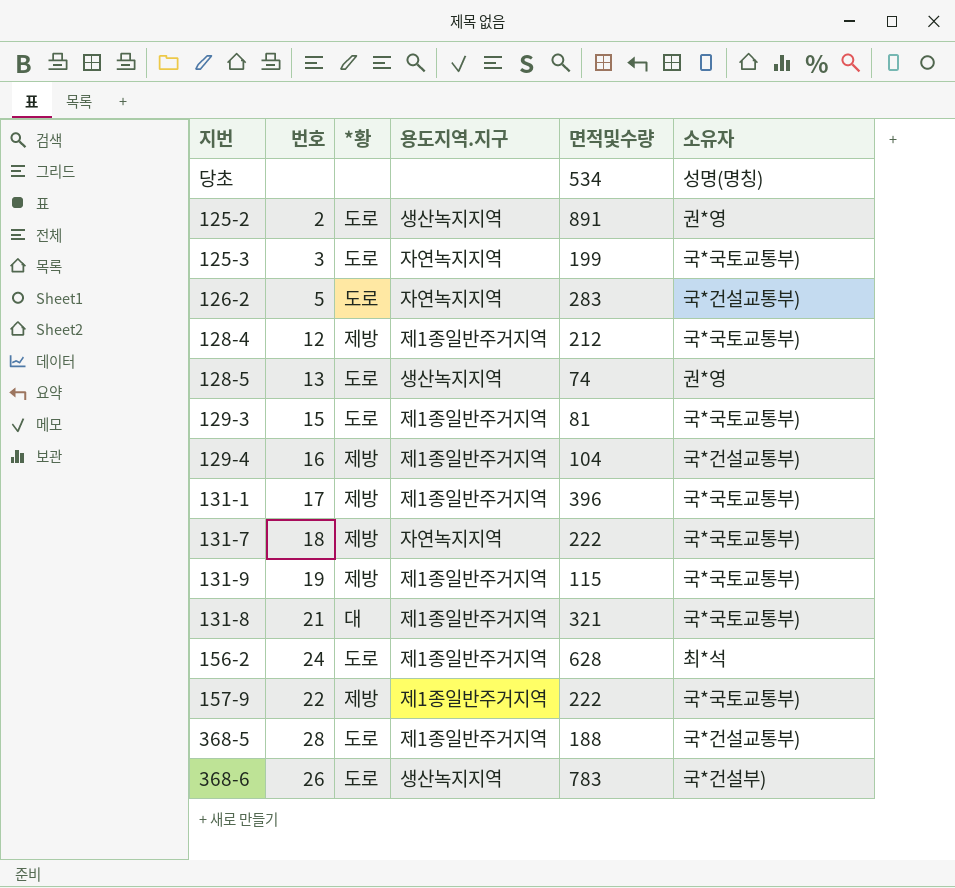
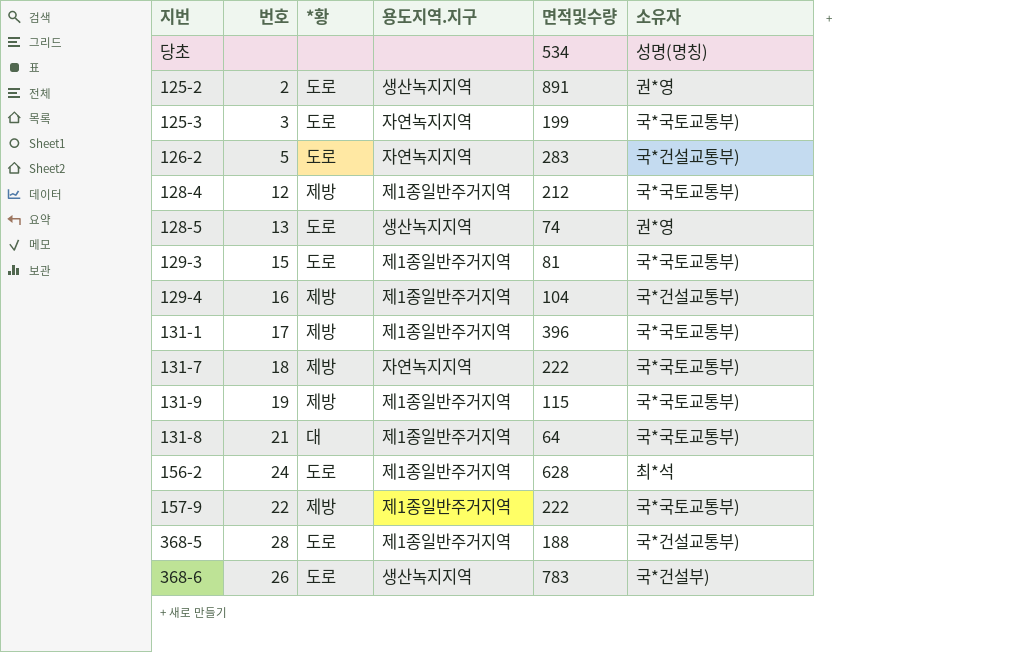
131-8 | 면적및수량: 321 -> 64

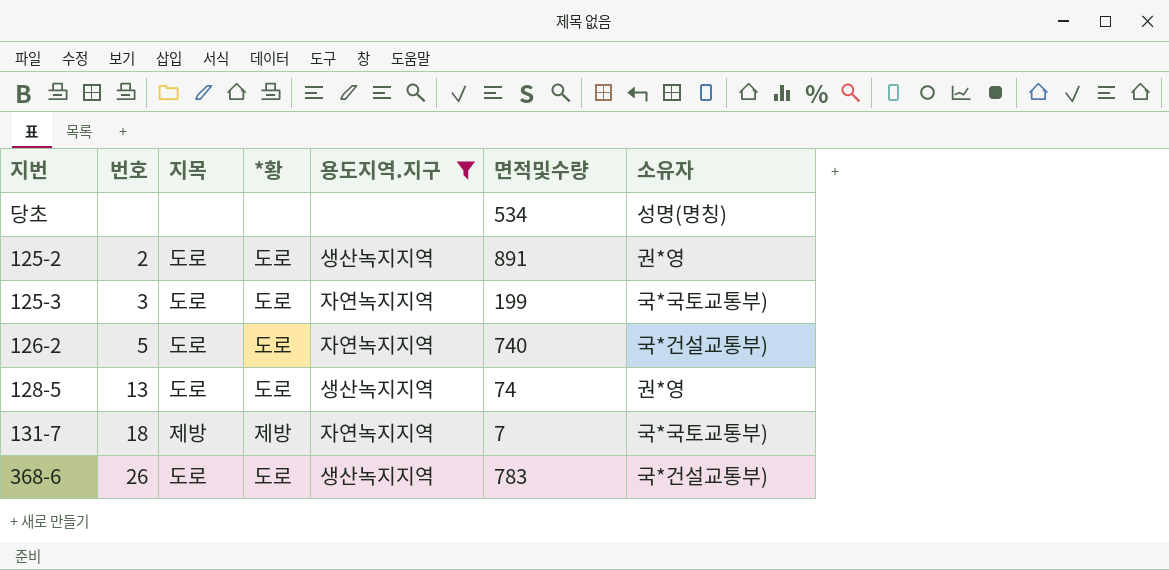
filter: none -> 용도지역.지구 != 제1종일반주거지역
column 지목 | position: none -> 3
126-2 | 면적및수량: 283 -> 740
131-7 | 면적및수량: 222 -> 7
368-6 | 소유자: 국*건설부) -> 국*건설교통부)

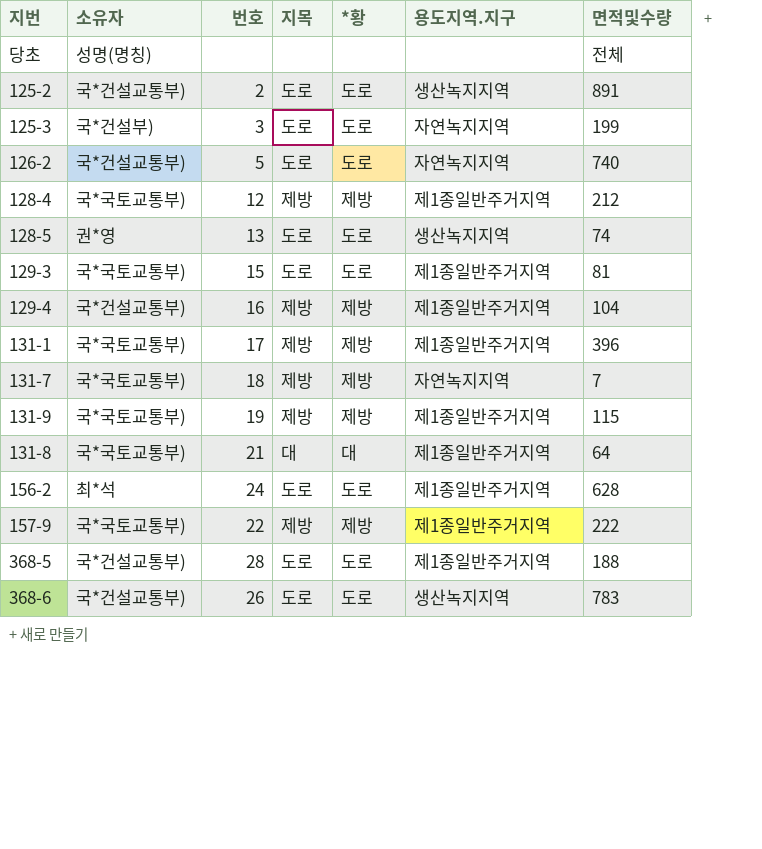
filter: 용도지역.지구 != 제1종일반주거지역 -> none
column 소유자 | position: 7 -> 2
당초 | 면적및수량: 534 -> 전체
125-2 | 소유자: 권*영 -> 국*건설교통부)
125-3 | 소유자: 국*국토교통부) -> 국*건설부)

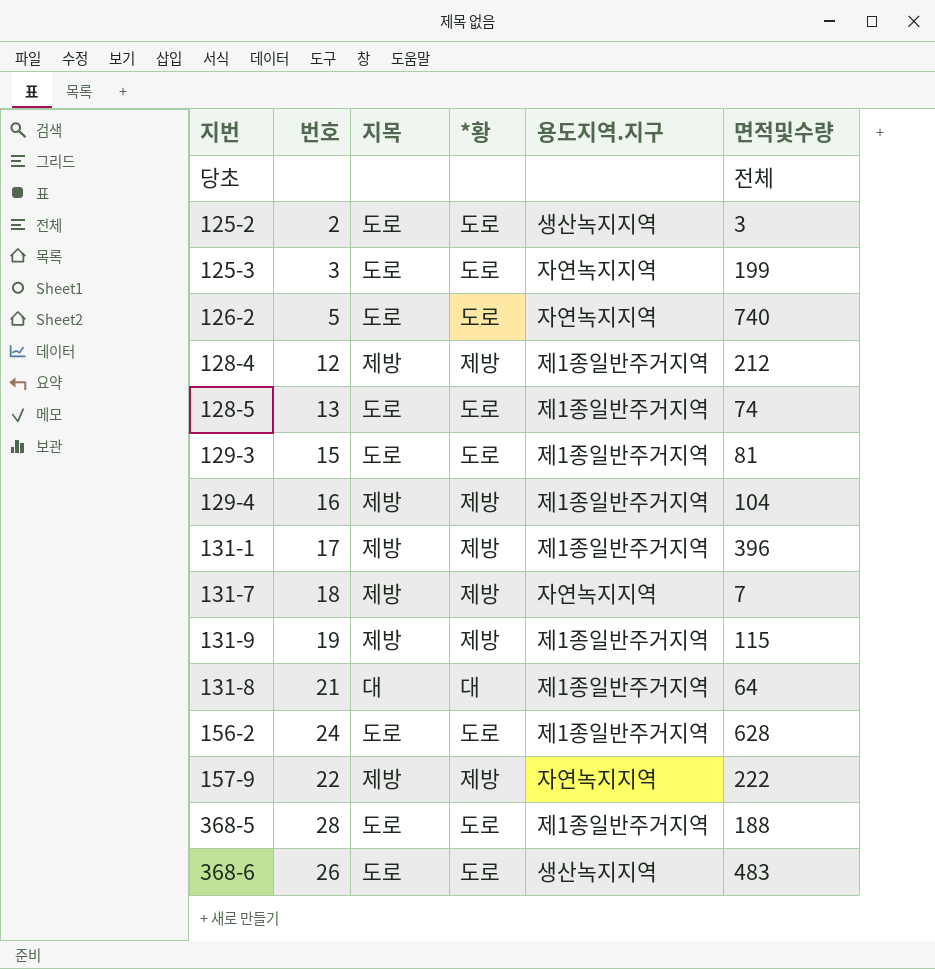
column 소유자 | position: 2 -> none
125-2 | 면적및수량: 891 -> 3
128-5 | 용도지역.지구: 생산녹지지역 -> 제1종일반주거지역
157-9 | 용도지역.지구: 제1종일반주거지역 -> 자연녹지지역
368-6 | 면적및수량: 783 -> 483

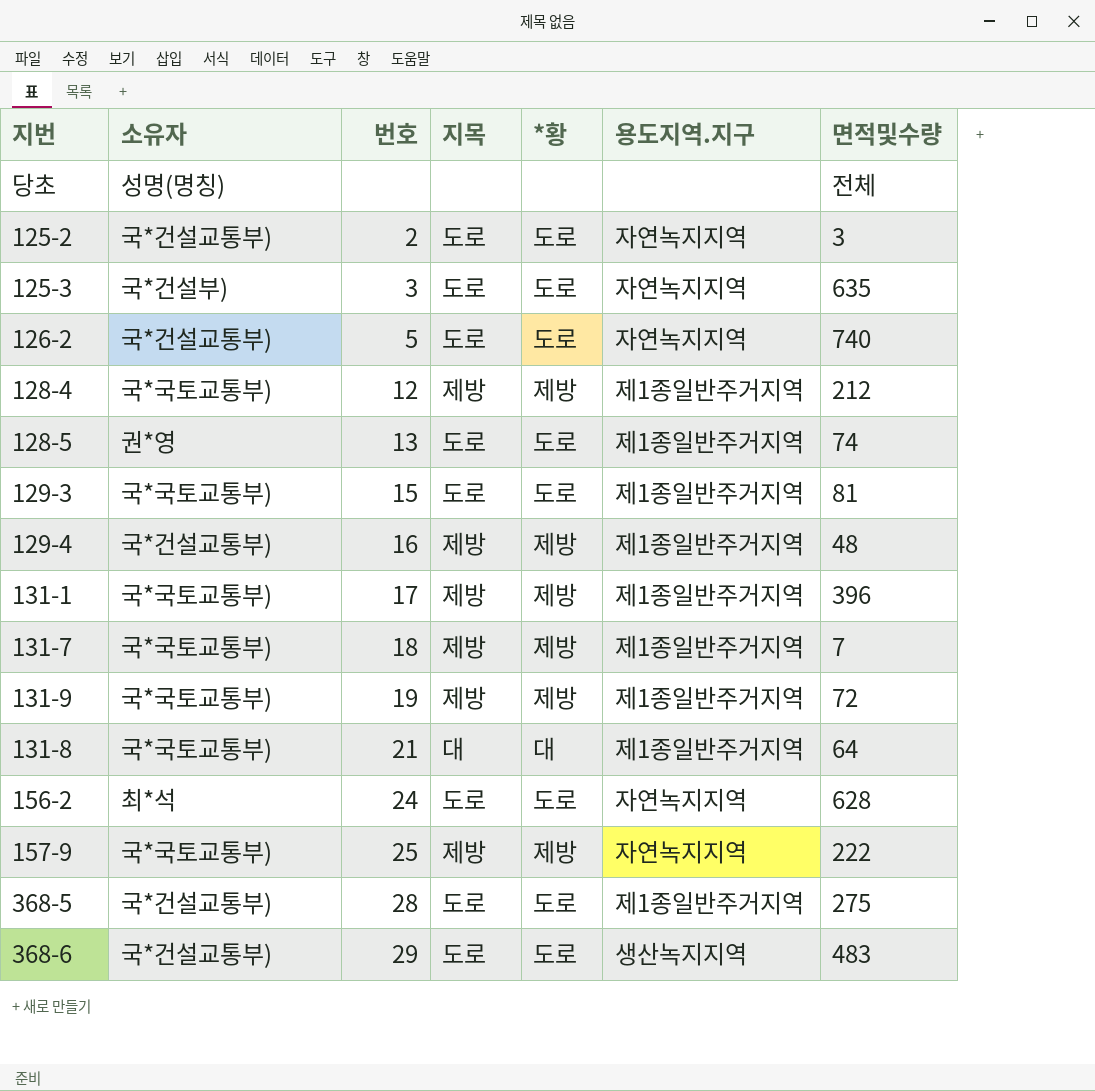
column 소유자 | position: none -> 2
125-2 | 용도지역.지구: 생산녹지지역 -> 자연녹지지역
125-3 | 면적및수량: 199 -> 635
129-4 | 면적및수량: 104 -> 48
131-7 | 용도지역.지구: 자연녹지지역 -> 제1종일반주거지역
131-9 | 면적및수량: 115 -> 72
156-2 | 용도지역.지구: 제1종일반주거지역 -> 자연녹지지역
157-9 | 번호: 22 -> 25
368-5 | 면적및수량: 188 -> 275
368-6 | 번호: 26 -> 29

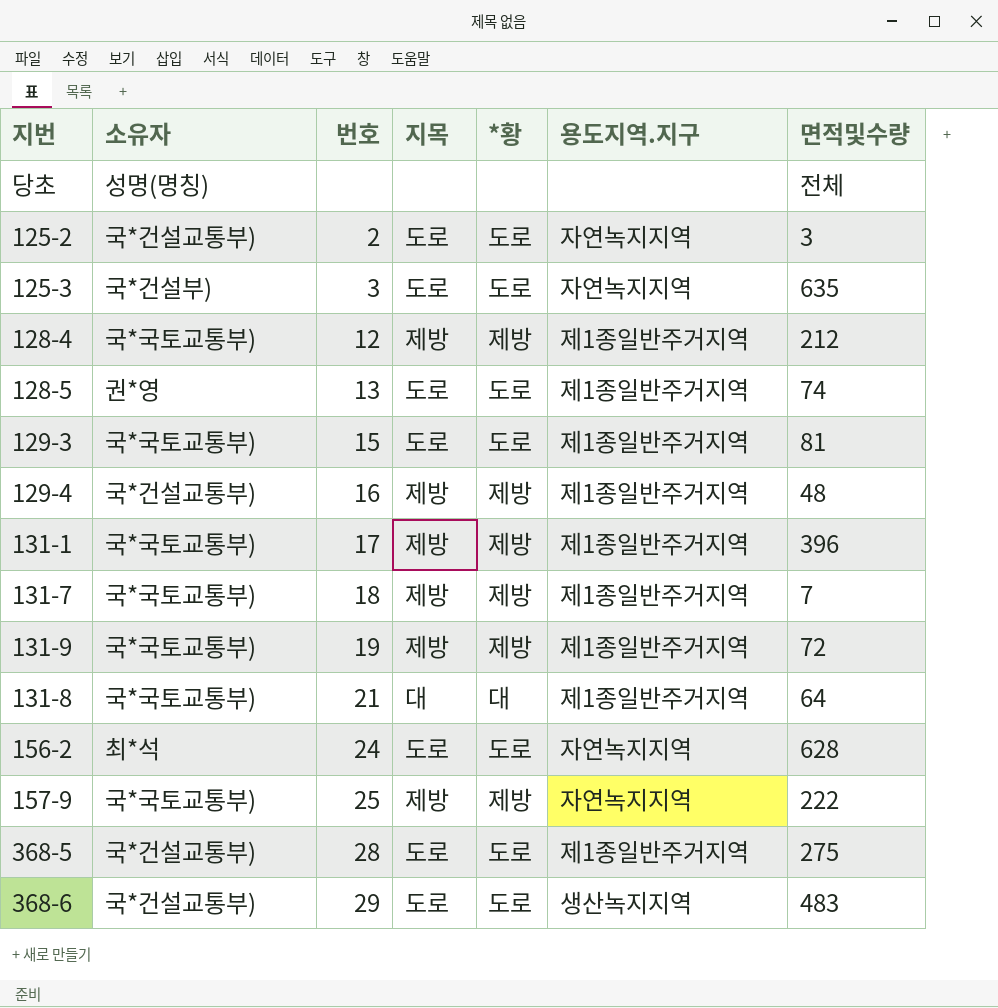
row 126-2: 국*건설교통부) | 5 | 도로 | 도로 | 자연녹지지역 | 740 -> none

